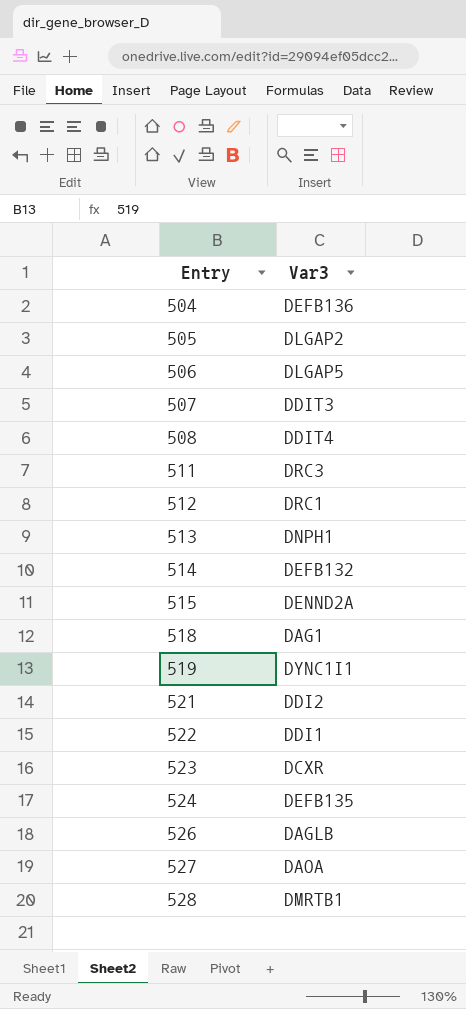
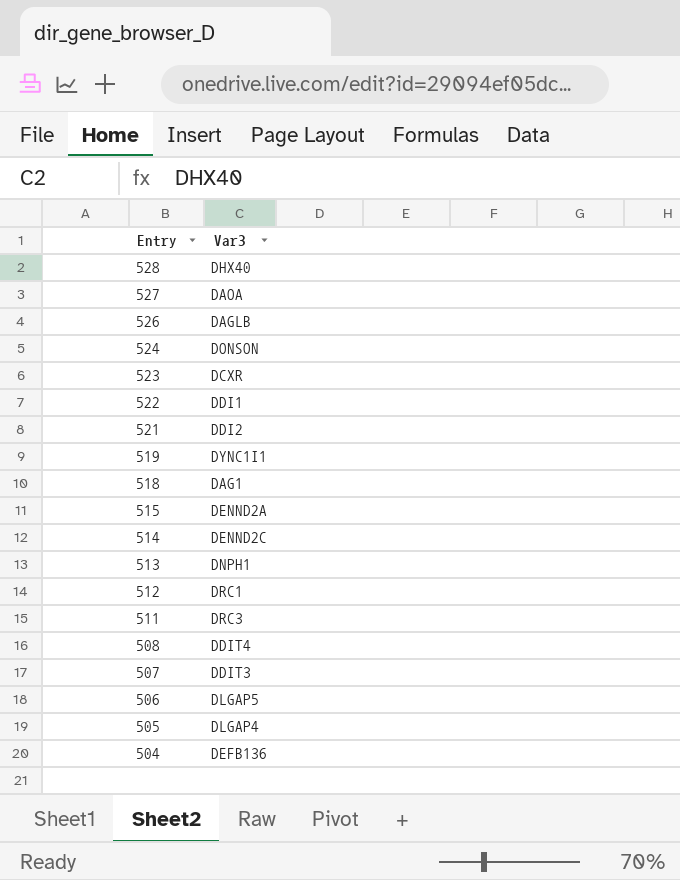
row order: Entry ascending -> Entry descending
528 | Var3: DMRTB1 -> DHX40
524 | Var3: DEFB135 -> DONSON
514 | Var3: DEFB132 -> DENND2C
505 | Var3: DLGAP2 -> DLGAP4

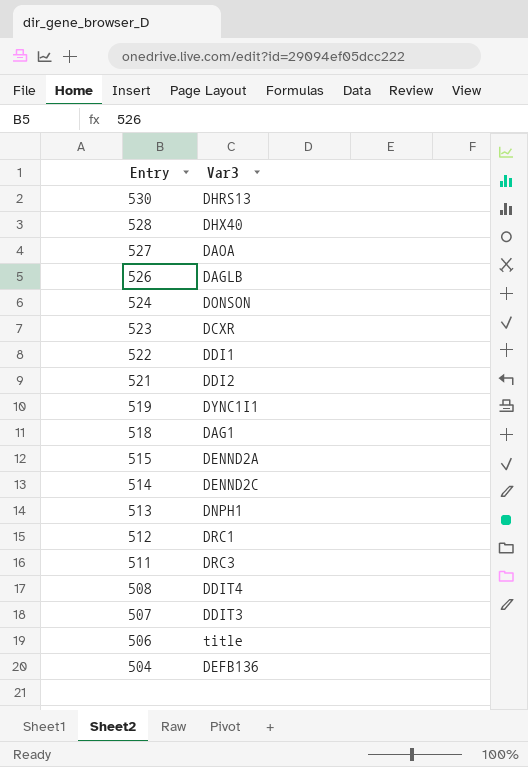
row 505: DLGAP4 -> none
row 530: none -> DHRS13
506 | Var3: DLGAP5 -> title

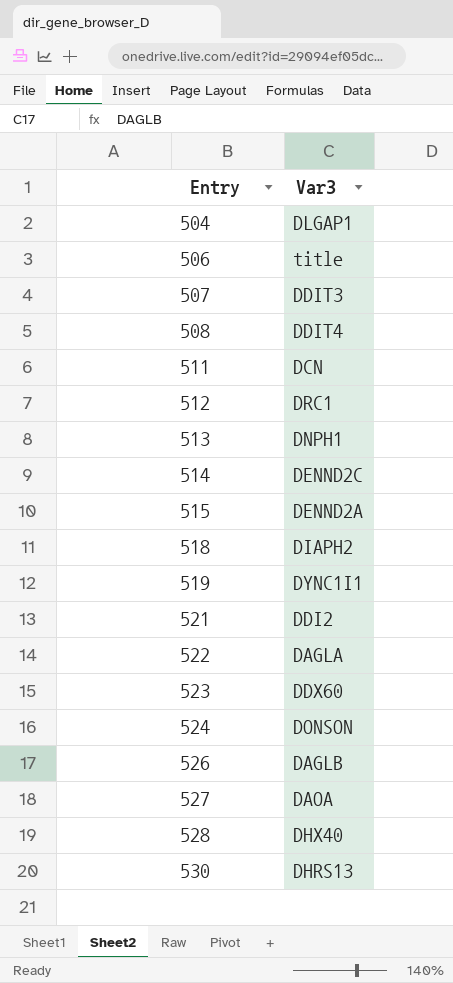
row order: Entry descending -> Entry ascending
504 | Var3: DEFB136 -> DLGAP1
511 | Var3: DRC3 -> DCN
518 | Var3: DAG1 -> DIAPH2
522 | Var3: DDI1 -> DAGLA
523 | Var3: DCXR -> DDX60

